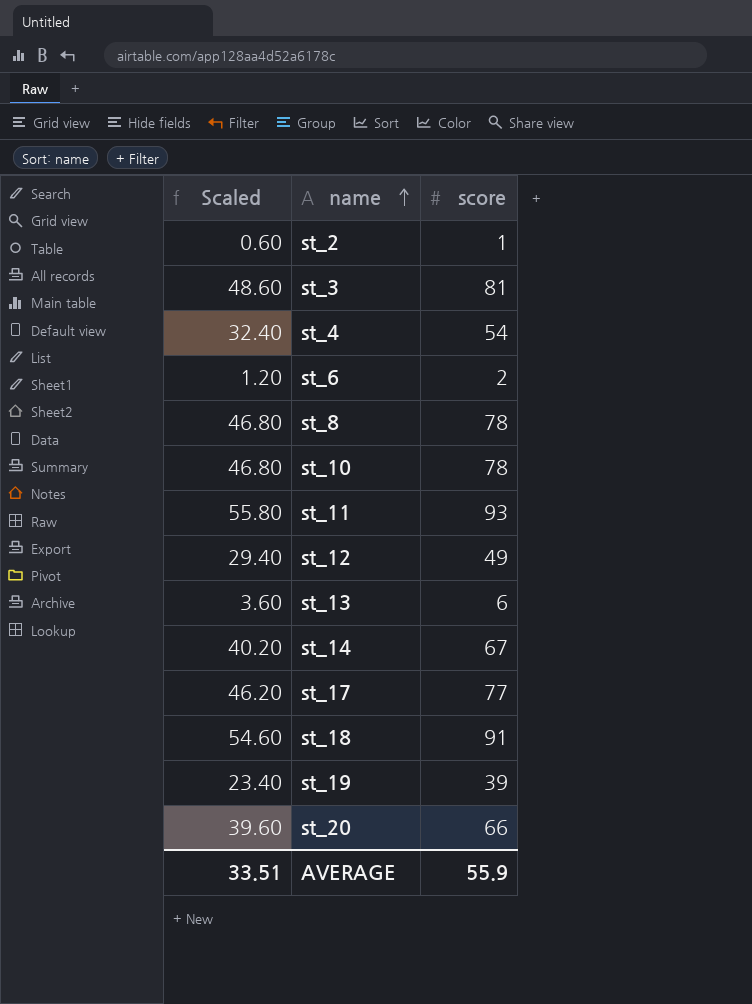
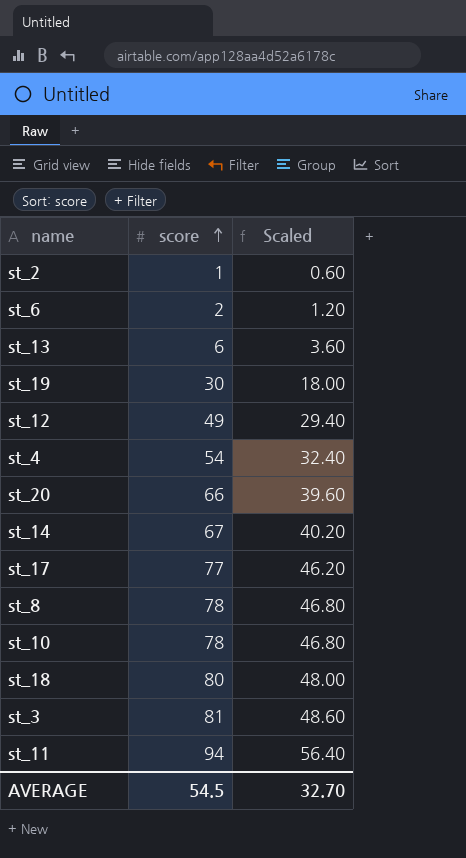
row order: name ascending -> score ascending
column Scaled | position: 1 -> 3
st_19 | score: 39 -> 30
st_19 | Scaled: 23.40 -> 18.00
st_18 | score: 91 -> 80
st_18 | Scaled: 54.60 -> 48.00
st_11 | score: 93 -> 94
st_11 | Scaled: 55.80 -> 56.40
AVERAGE | score: 55.9 -> 54.5
AVERAGE | Scaled: 33.51 -> 32.70

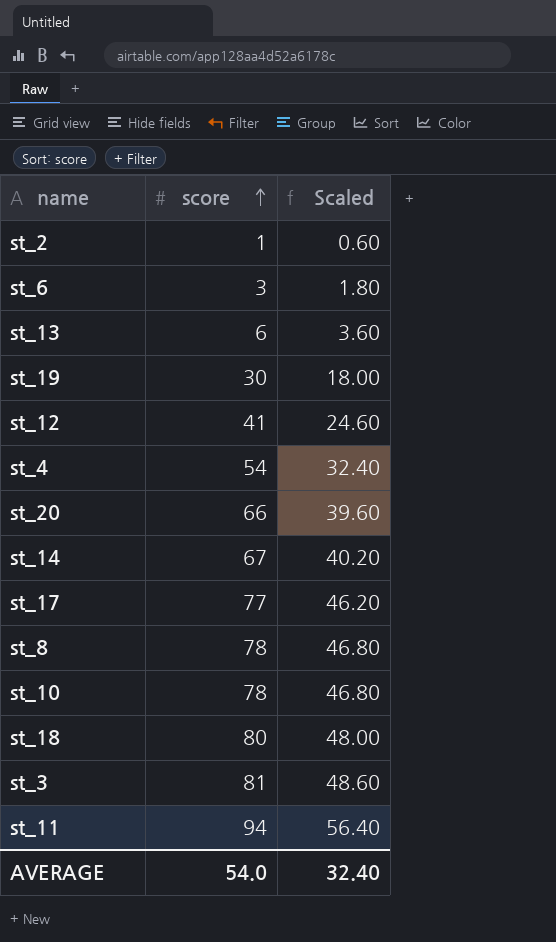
st_6 | score: 2 -> 3
st_6 | Scaled: 1.20 -> 1.80
st_12 | score: 49 -> 41
st_12 | Scaled: 29.40 -> 24.60
AVERAGE | score: 54.5 -> 54.0
AVERAGE | Scaled: 32.70 -> 32.40

